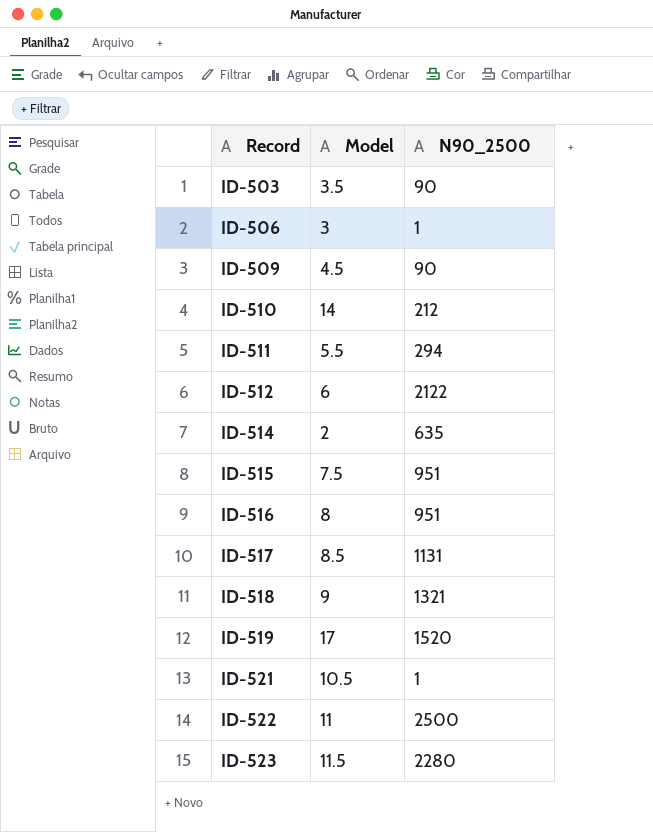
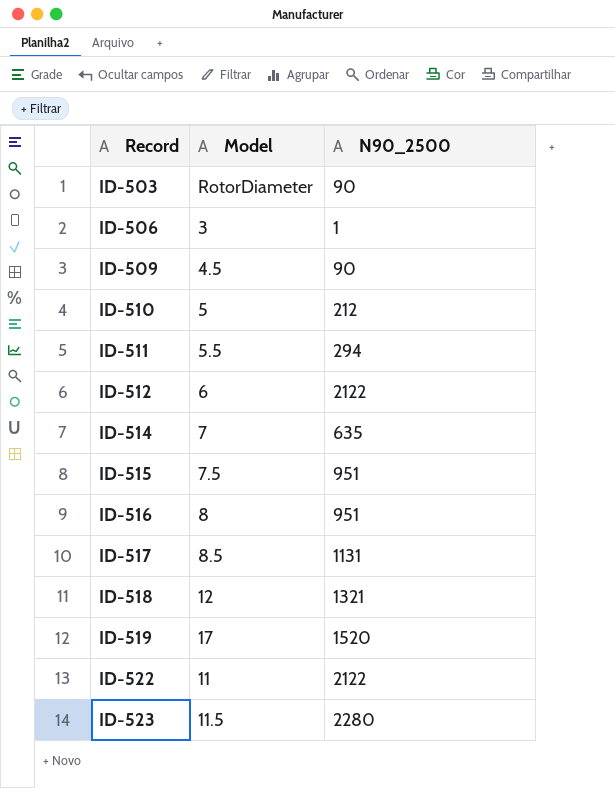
row ID-521: 10.5 | 1 -> none
ID-503 | Model: 3.5 -> RotorDiameter
ID-510 | Model: 14 -> 5
ID-514 | Model: 2 -> 7
ID-518 | Model: 9 -> 12
ID-522 | N90_2500: 2500 -> 2122

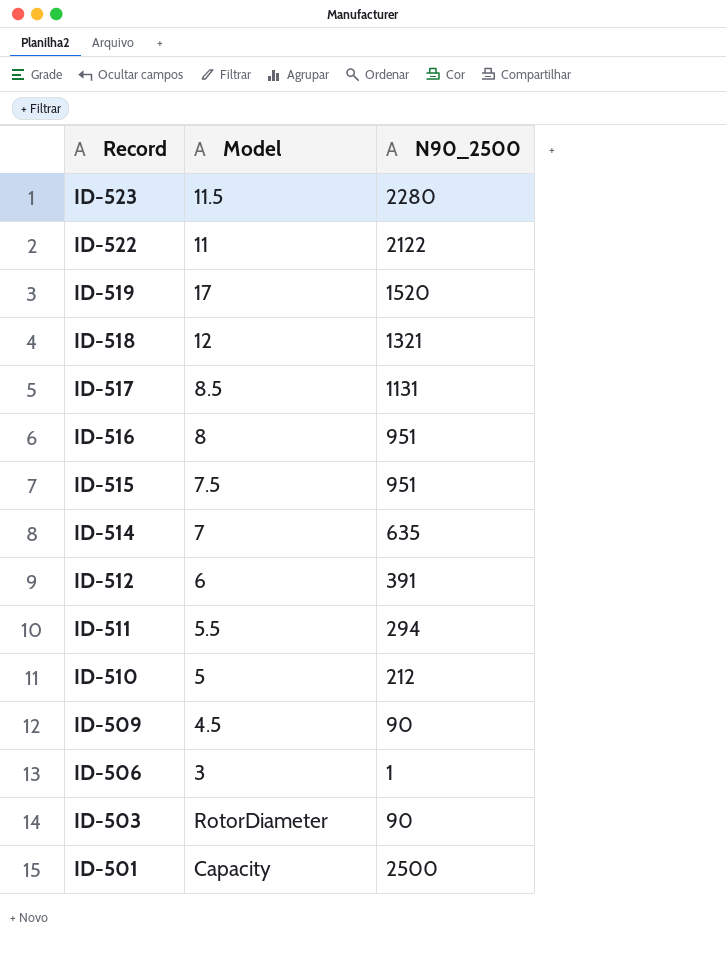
row order: Record ascending -> Record descending
ID-512 | N90_2500: 2122 -> 391
row ID-501: none -> Capacity | 2500

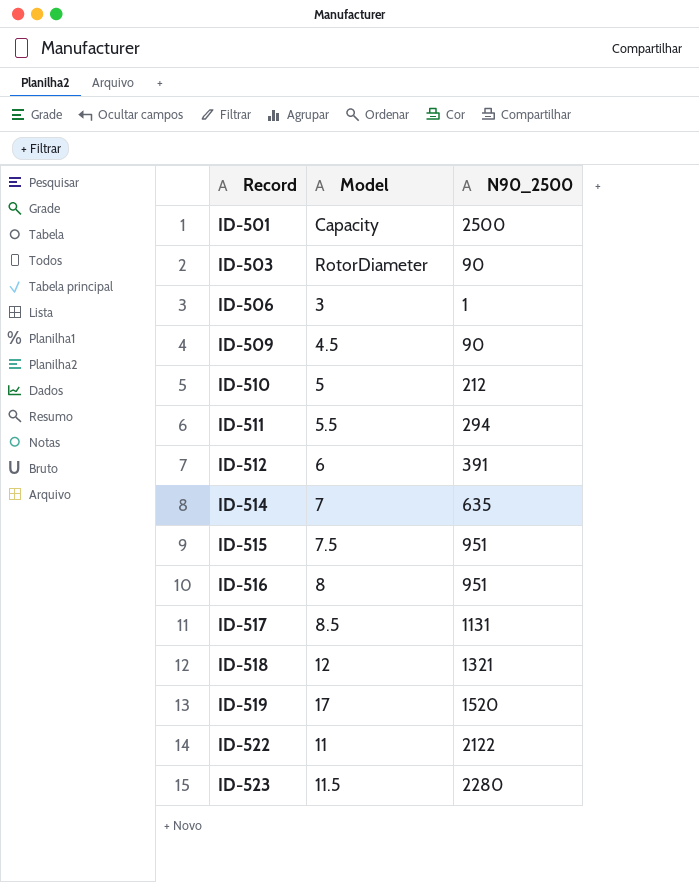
row order: Record descending -> Record ascending

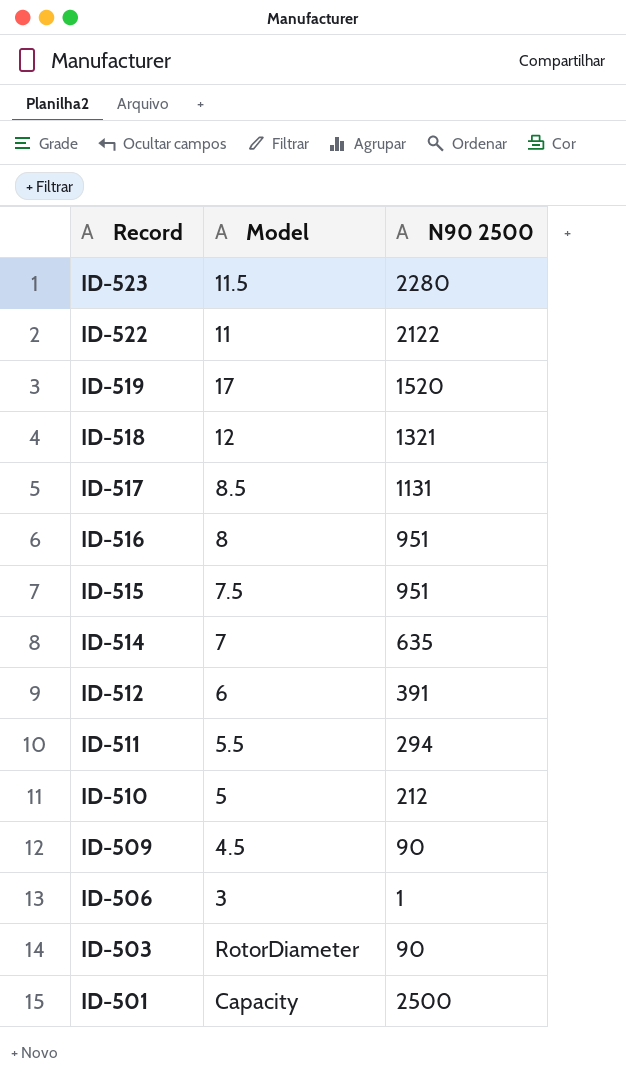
row order: Record ascending -> Record descending
column name: N90_2500 -> N90 2500

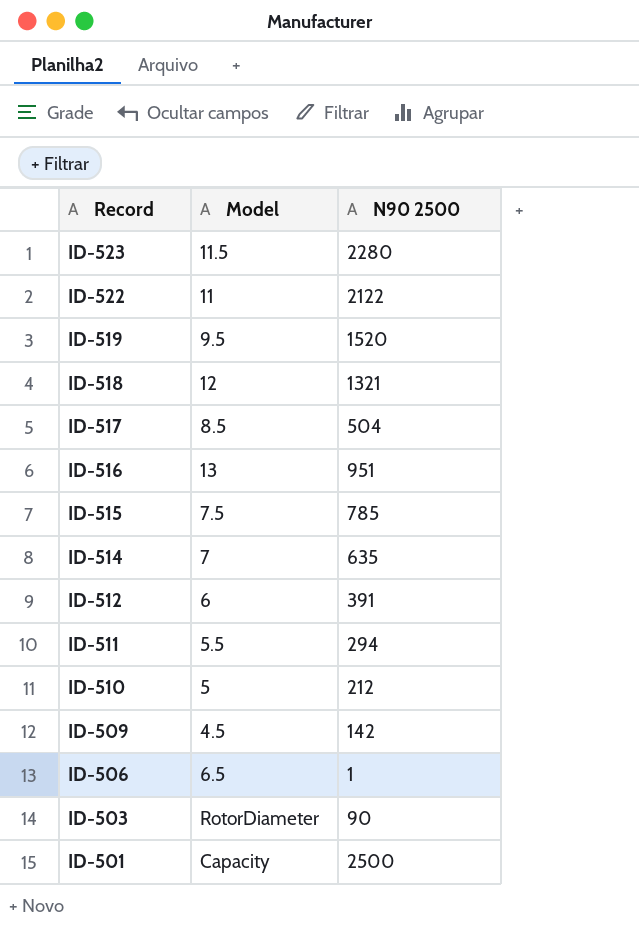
ID-519 | Model: 17 -> 9.5
ID-517 | N90 2500: 1131 -> 504
ID-516 | Model: 8 -> 13
ID-515 | N90 2500: 951 -> 785
ID-509 | N90 2500: 90 -> 142
ID-506 | Model: 3 -> 6.5

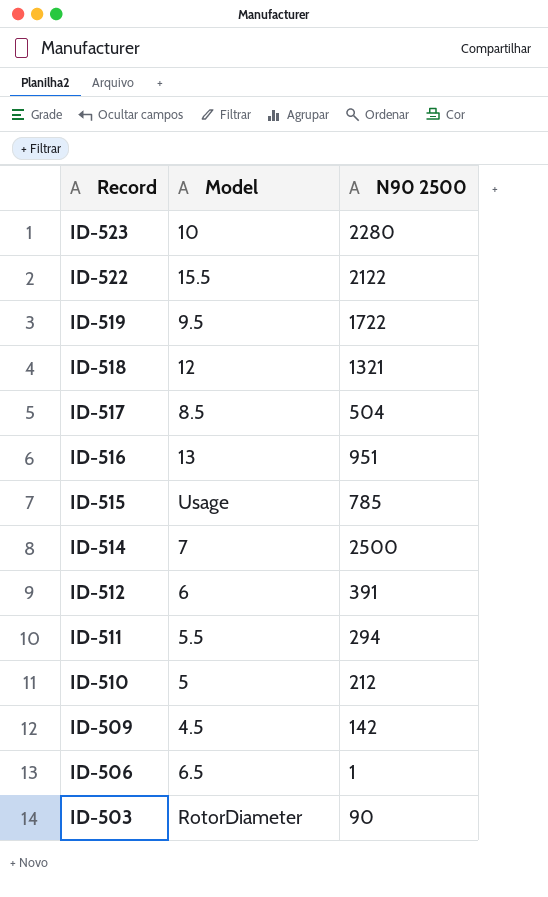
row ID-501: Capacity | 2500 -> none
ID-523 | Model: 11.5 -> 10
ID-522 | Model: 11 -> 15.5
ID-519 | N90 2500: 1520 -> 1722
ID-515 | Model: 7.5 -> Usage
ID-514 | N90 2500: 635 -> 2500

